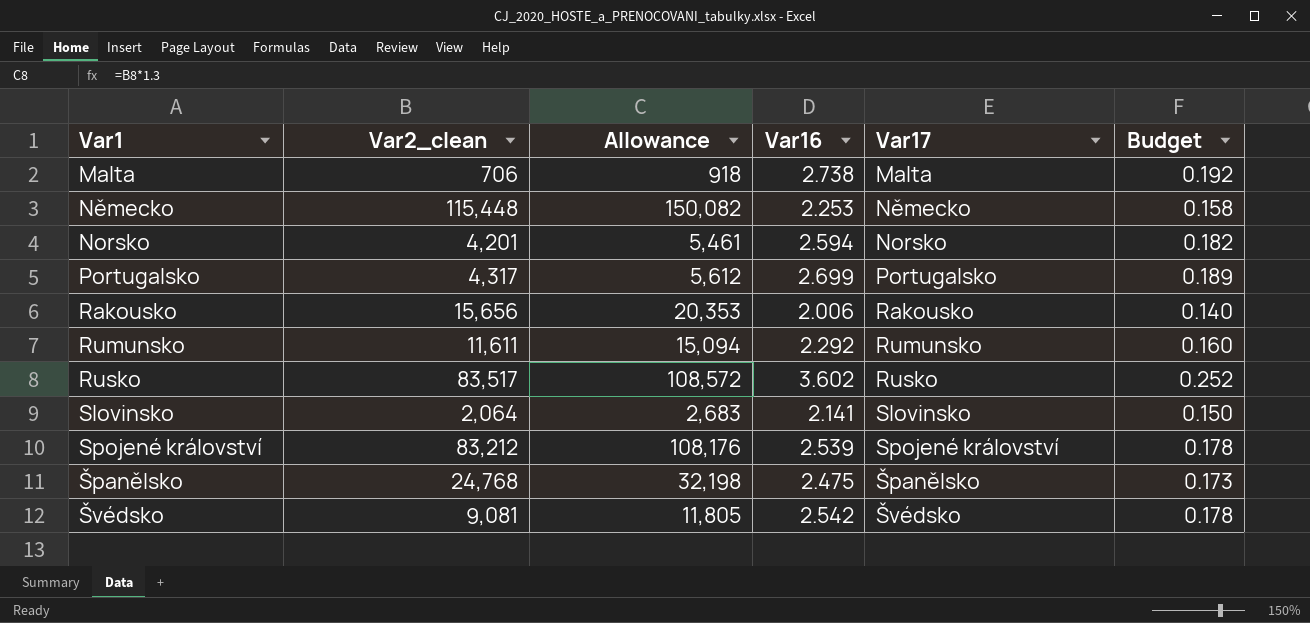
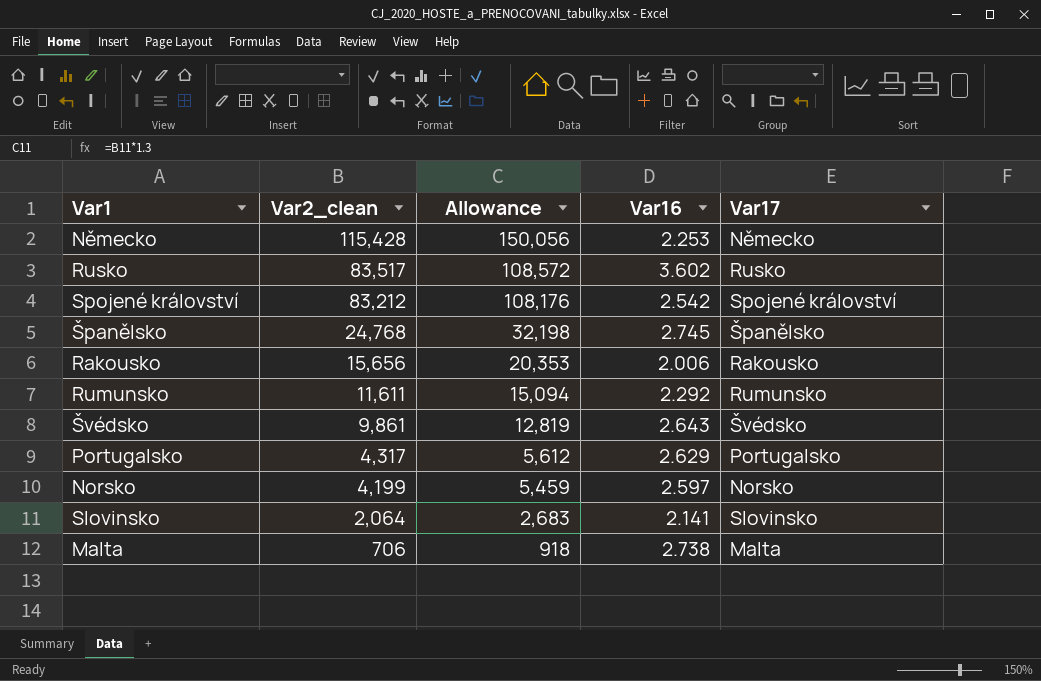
row order: none -> Var2_clean descending
column Budget | formula: [Var16] * 0.07 -> none
Německo | Var2_clean: 115,448 -> 115,428
Německo | Allowance: 150,082 -> 150,056
Spojené království | Var16: 2.539 -> 2.542
Španělsko | Var16: 2.475 -> 2.745
Švédsko | Var2_clean: 9,081 -> 9,861
Švédsko | Allowance: 11,805 -> 12,819
Švédsko | Var16: 2.542 -> 2.643
Portugalsko | Var16: 2.699 -> 2.629
Norsko | Var2_clean: 4,201 -> 4,199
Norsko | Allowance: 5,461 -> 5,459
Norsko | Var16: 2.594 -> 2.597

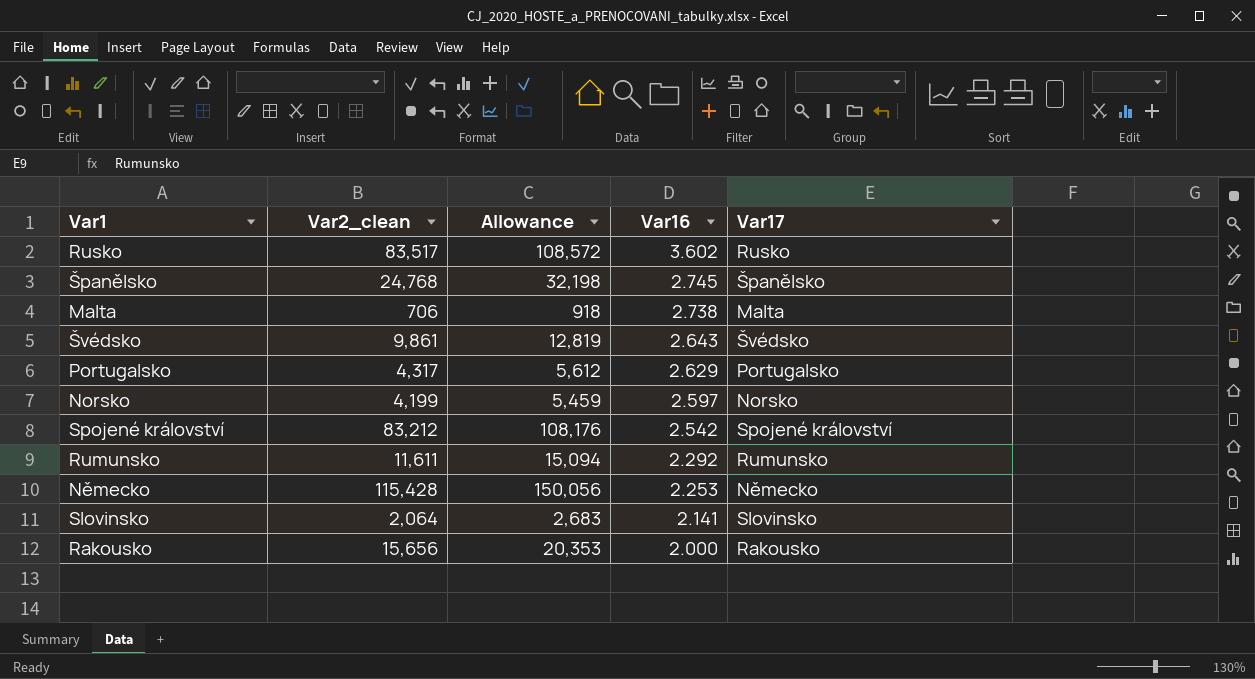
row order: Var2_clean descending -> Var16 descending
Rakousko | Var16: 2.006 -> 2.000

